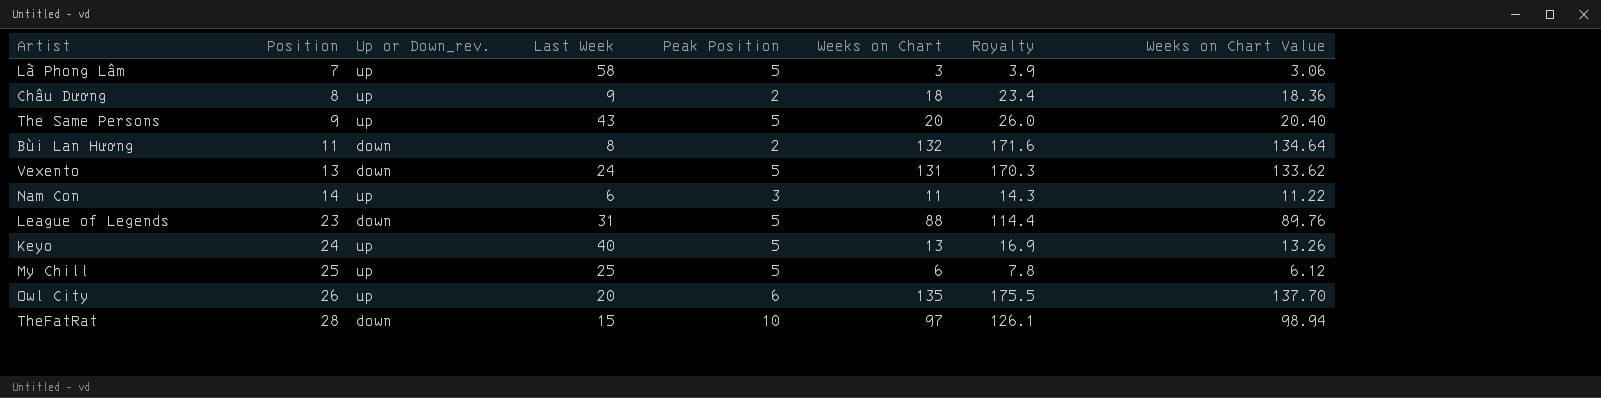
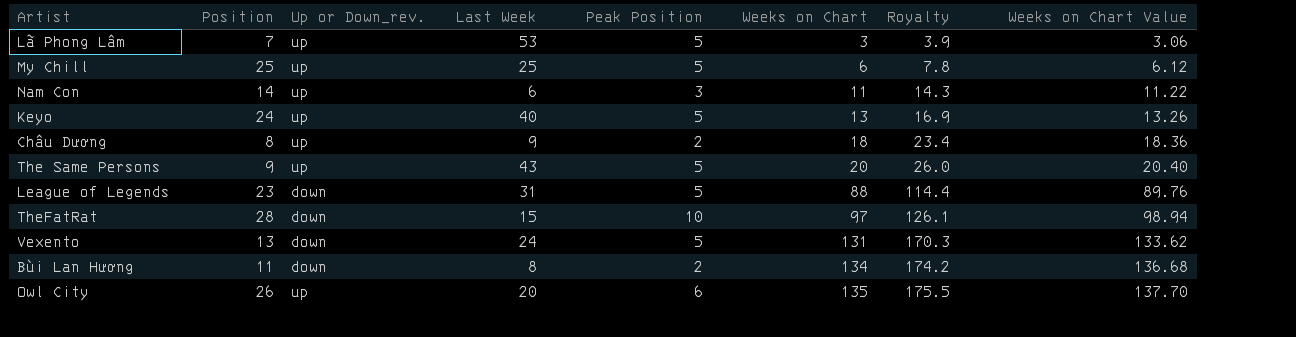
row order: Position ascending -> Weeks on Chart ascending
Lã Phong Lâm | Last Week: 58 -> 53
Bùi Lan Hương | Weeks on Chart: 132 -> 134
Bùi Lan Hương | Royalty: 171.6 -> 174.2
Bùi Lan Hương | Weeks on Chart Value: 134.64 -> 136.68

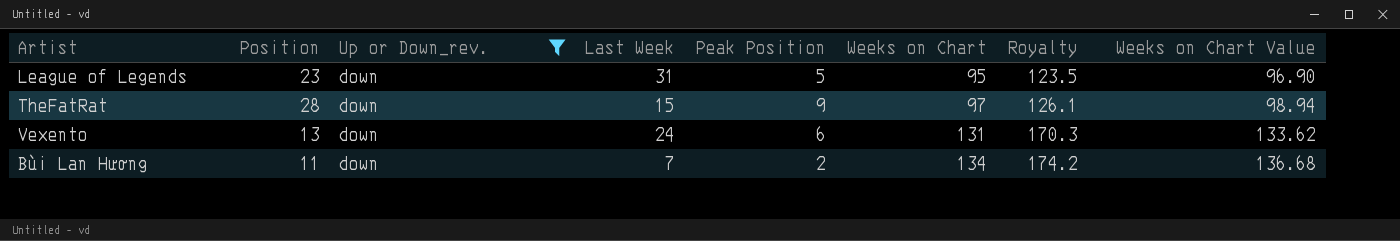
filter: none -> Up or Down_rev. = down
League of Legends | Weeks on Chart: 88 -> 95
League of Legends | Royalty: 114.4 -> 123.5
League of Legends | Weeks on Chart Value: 89.76 -> 96.90
TheFatRat | Peak Position: 10 -> 9
Vexento | Peak Position: 5 -> 6
Bùi Lan Hương | Last Week: 8 -> 7

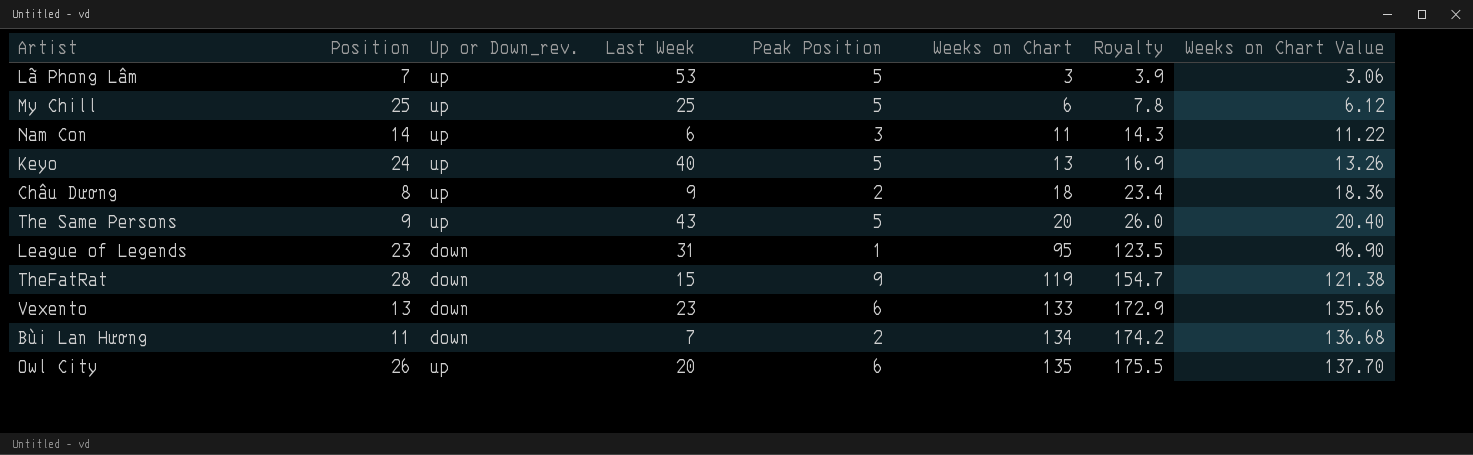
filter: Up or Down_rev. = down -> none
League of Legends | Peak Position: 5 -> 1
TheFatRat | Weeks on Chart: 97 -> 119
TheFatRat | Royalty: 126.1 -> 154.7
TheFatRat | Weeks on Chart Value: 98.94 -> 121.38
Vexento | Last Week: 24 -> 23
Vexento | Weeks on Chart: 131 -> 133
Vexento | Royalty: 170.3 -> 172.9
Vexento | Weeks on Chart Value: 133.62 -> 135.66

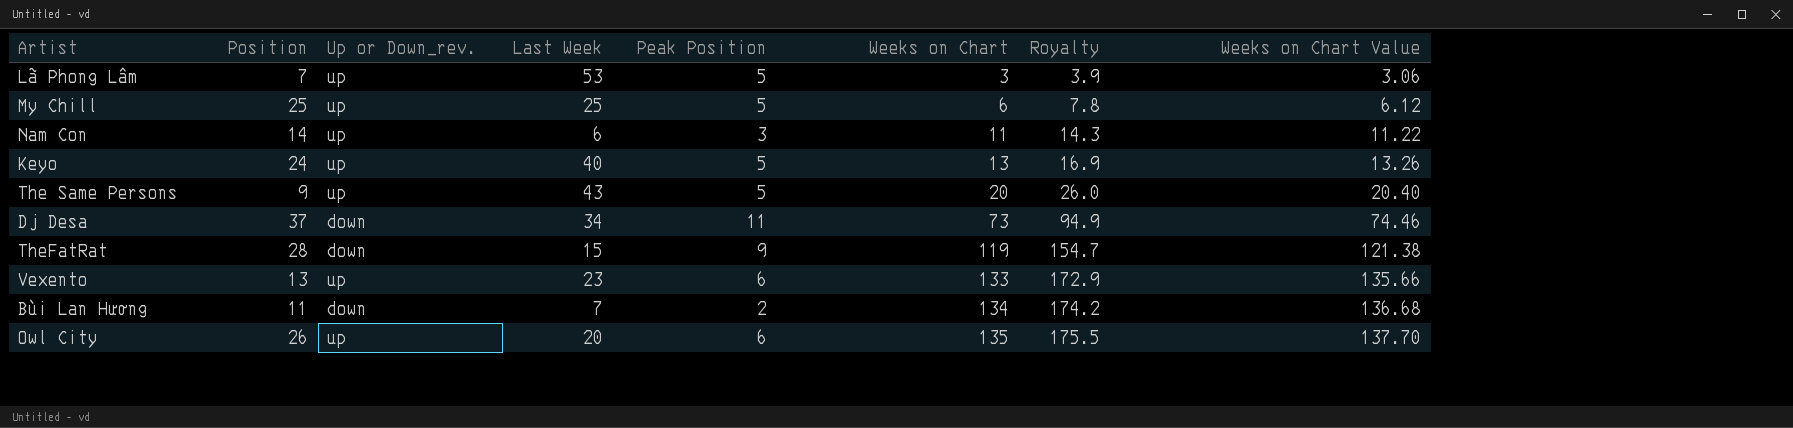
row Châu Dương: 8 | up | 9 | 2 | 18 | 23.4 | 18.36 -> none
row League of Legends: 23 | down | 31 | 1 | 95 | 123.5 | 96.90 -> none
row Dj Desa: none -> 37 | down | 34 | 11 | 73 | 94.9 | 74.46
Vexento | Up or Down_rev.: down -> up

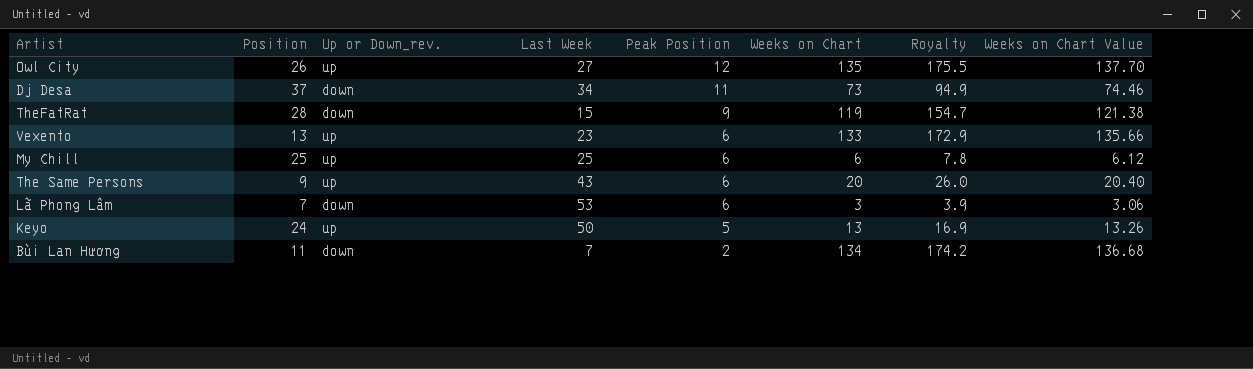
row order: Weeks on Chart ascending -> Peak Position descending
row Nam Con: 14 | up | 6 | 3 | 11 | 14.3 | 11.22 -> none
Owl City | Last Week: 20 -> 27
Owl City | Peak Position: 6 -> 12
My Chill | Peak Position: 5 -> 6
The Same Persons | Peak Position: 5 -> 6
Lã Phong Lâm | Up or Down_rev.: up -> down
Lã Phong Lâm | Peak Position: 5 -> 6
Keyo | Last Week: 40 -> 50

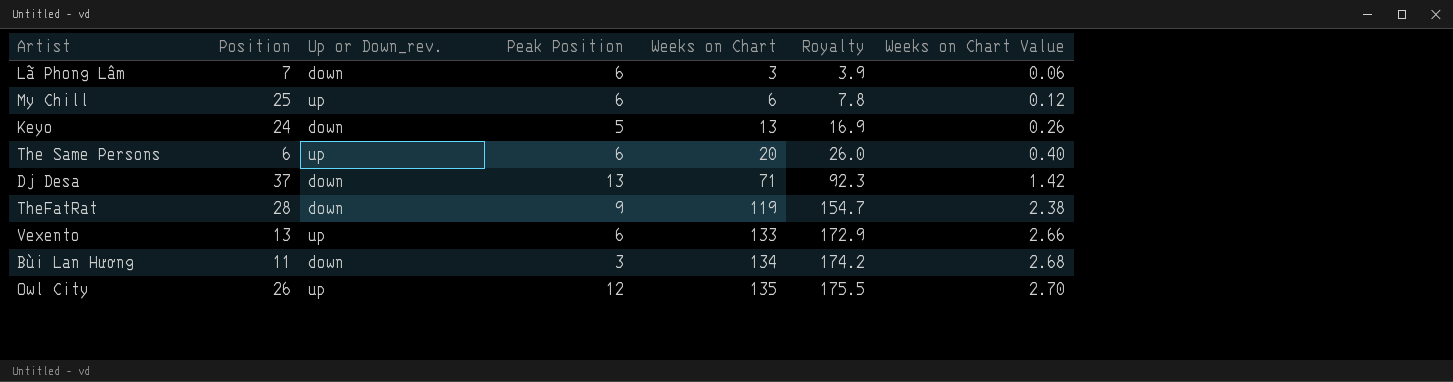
row order: Peak Position descending -> Weeks on Chart ascending
column Last Week | position: 4 -> none
column Weeks on Chart Value | formula: [Weeks on Chart] * 1.02 -> [Weeks on Chart] * 0.02
Keyo | Up or Down_rev.: up -> down
The Same Persons | Position: 9 -> 6
Dj Desa | Peak Position: 11 -> 13
Dj Desa | Weeks on Chart: 73 -> 71
Dj Desa | Royalty: 94.9 -> 92.3
Bùi Lan Hương | Peak Position: 2 -> 3

